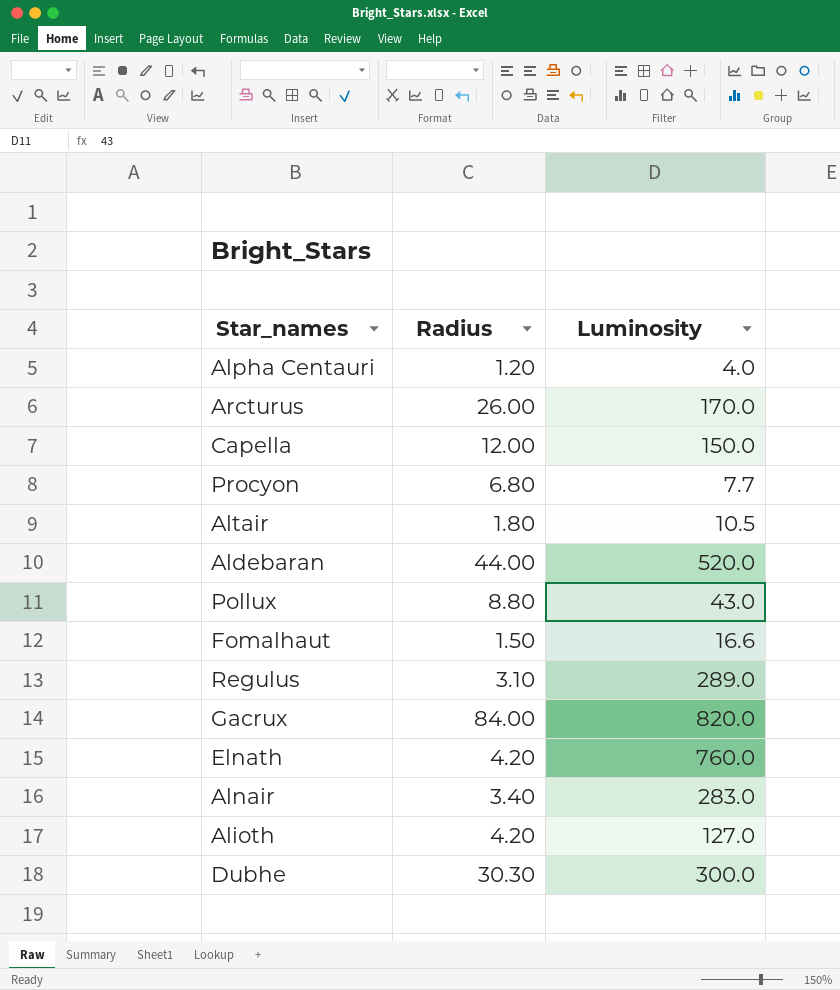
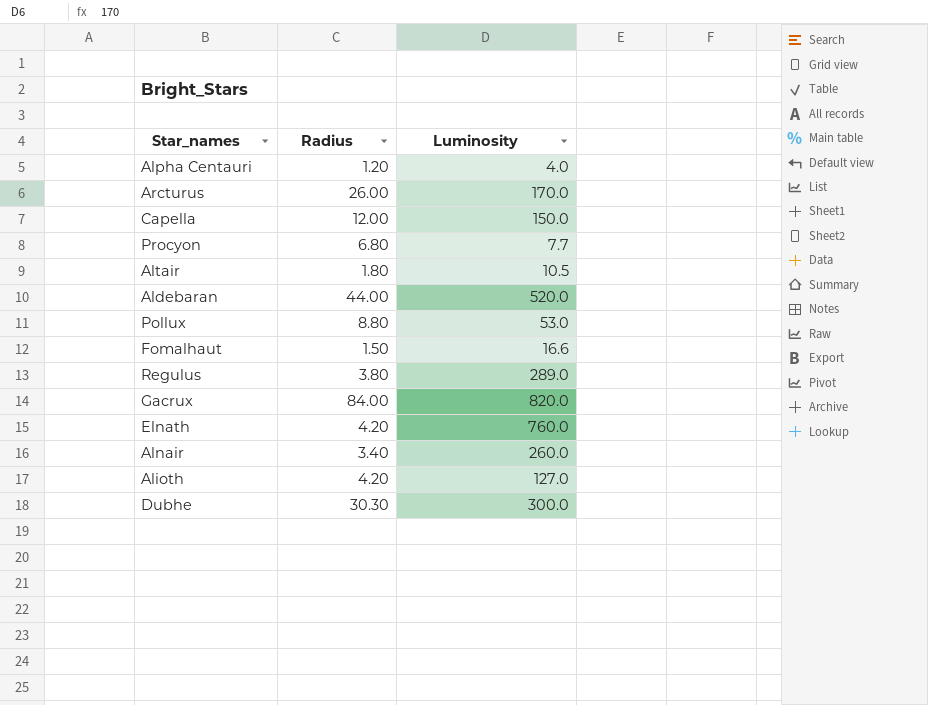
Pollux | Luminosity: 43.0 -> 53.0
Regulus | Radius: 3.10 -> 3.80
Alnair | Luminosity: 283.0 -> 260.0

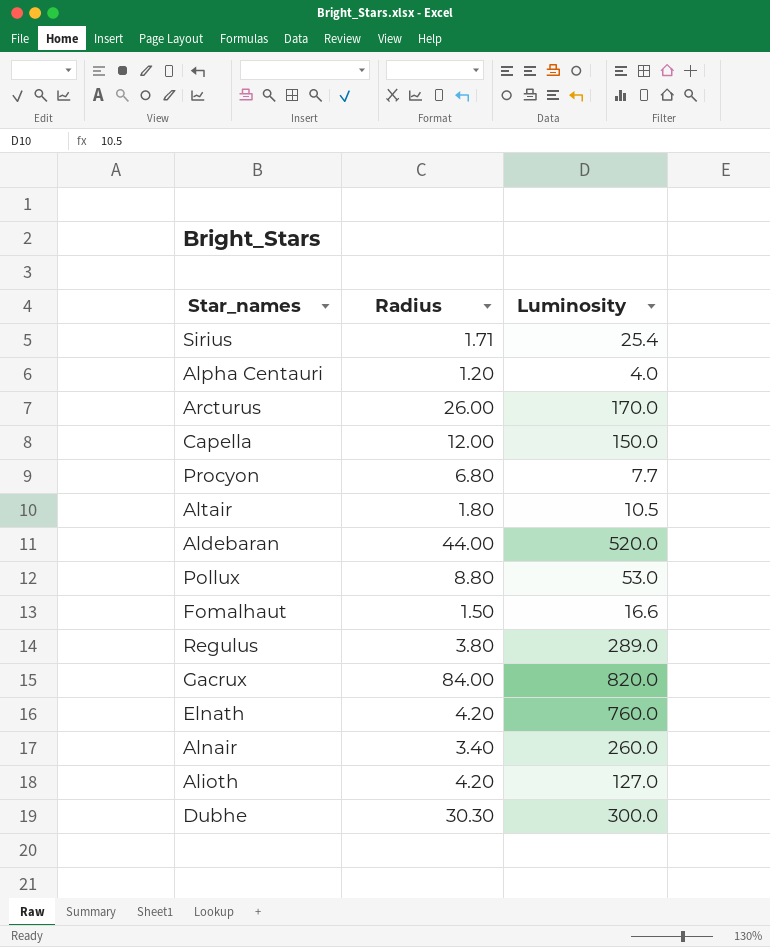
row Sirius: none -> 1.71 | 25.4

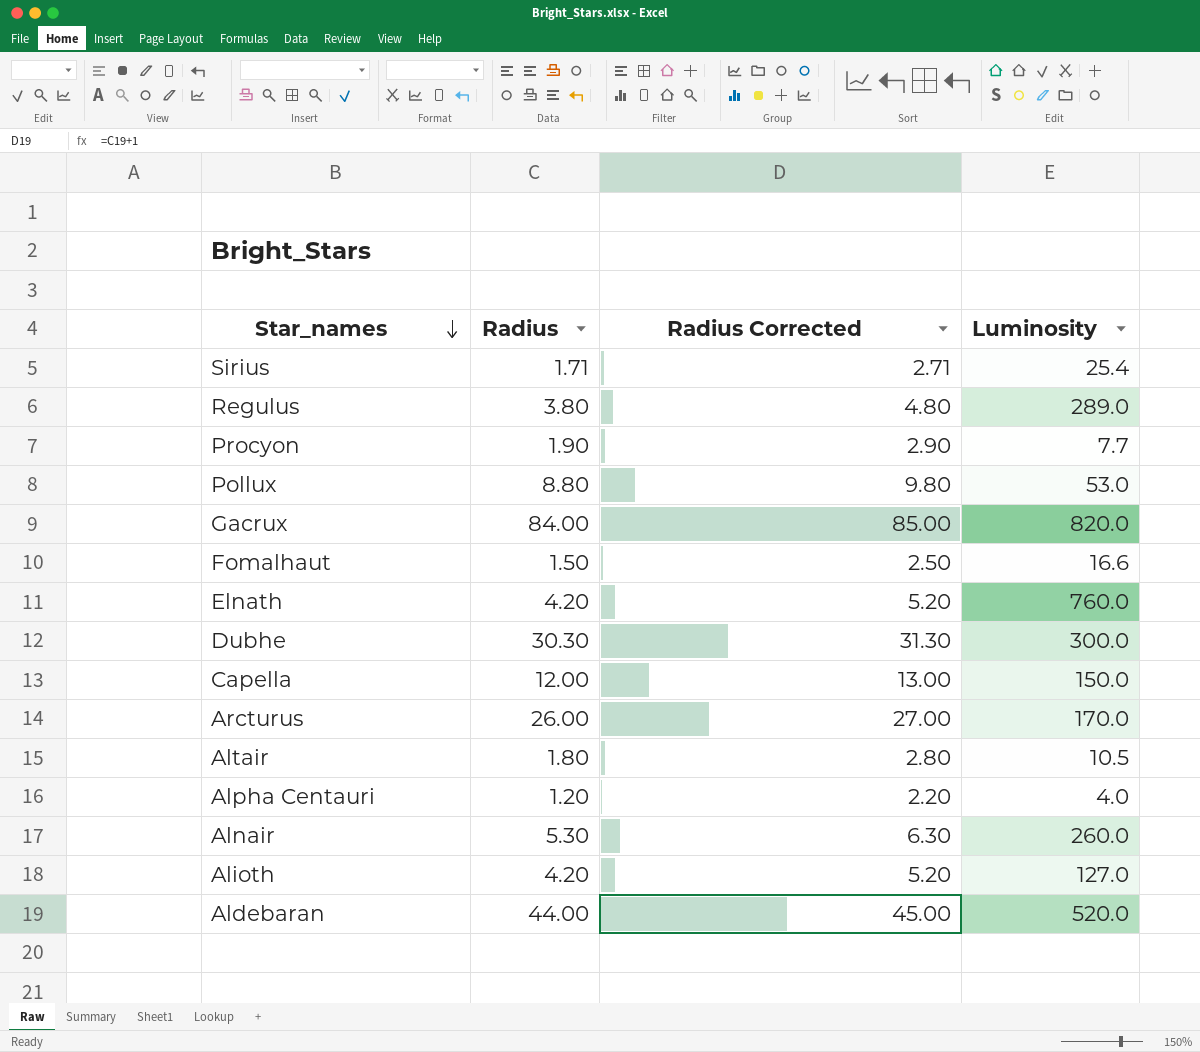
row order: none -> Star_names descending
column Radius Corrected | formula: none -> [Radius] + 1
Procyon | Radius: 6.80 -> 1.90
Alnair | Radius: 3.40 -> 5.30

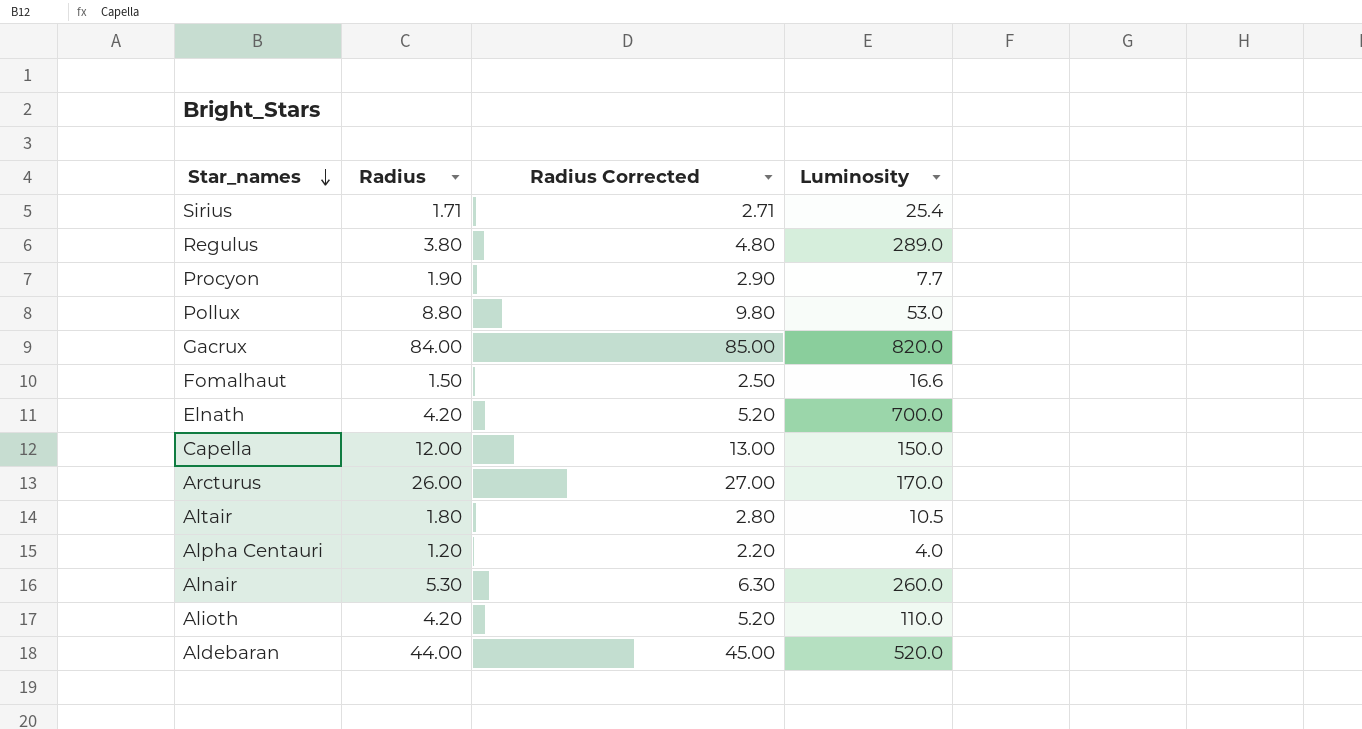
row Dubhe: 30.30 | 31.30 | 300.0 -> none
Elnath | Luminosity: 760.0 -> 700.0
Alioth | Luminosity: 127.0 -> 110.0

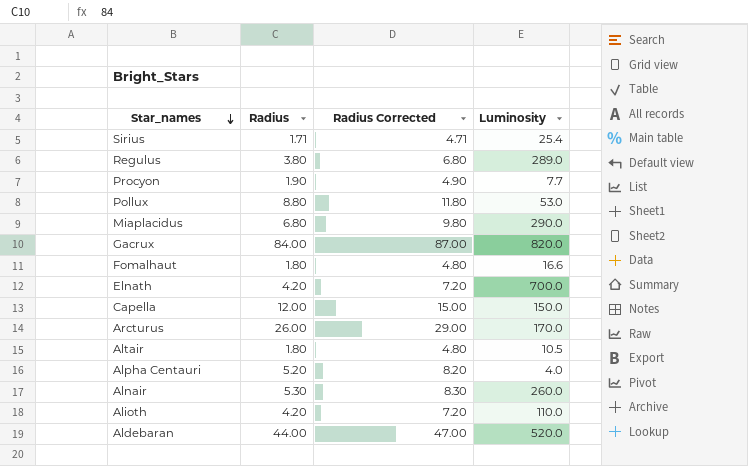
column Radius Corrected | formula: [Radius] + 1 -> [Radius] + 3
row Miaplacidus: none -> 6.80 | 9.80 | 290.0
Fomalhaut | Radius: 1.50 -> 1.80
Alpha Centauri | Radius: 1.20 -> 5.20

